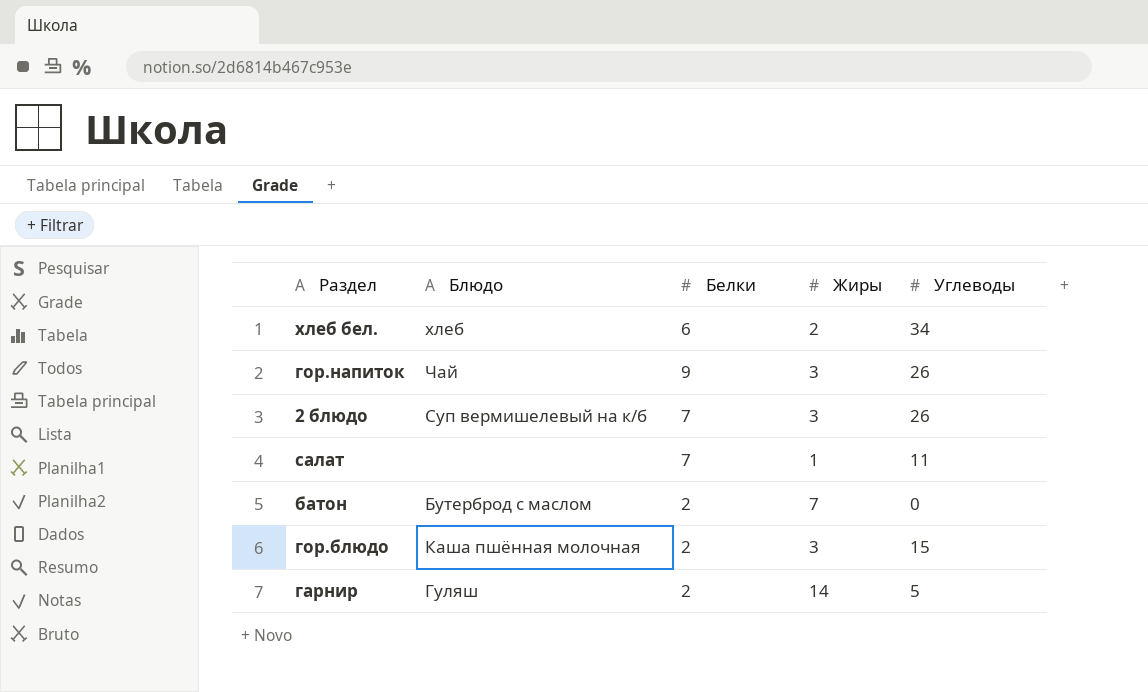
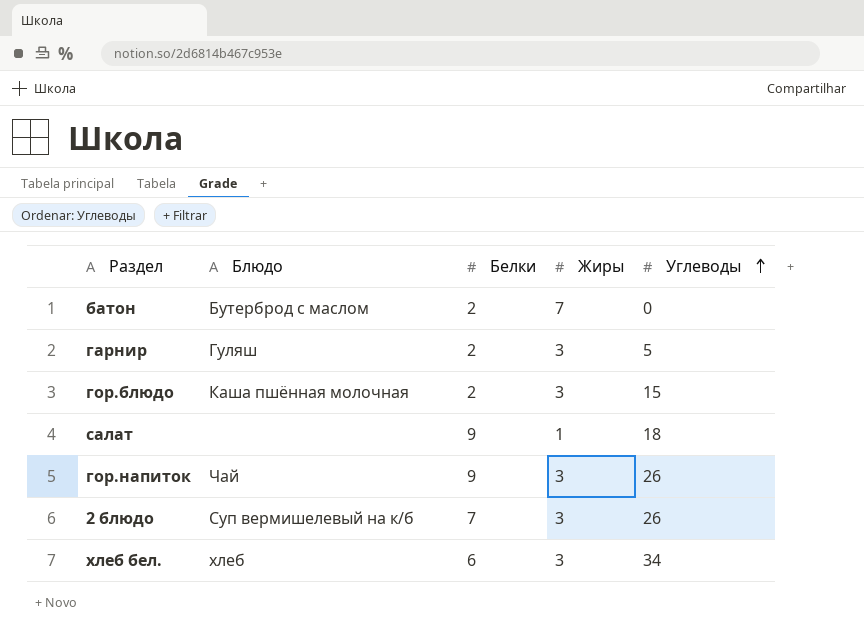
row order: none -> Углеводы ascending
гарнир | Жиры: 14 -> 3
салат | Белки: 7 -> 9
салат | Углеводы: 11 -> 18
хлеб бел. | Жиры: 2 -> 3

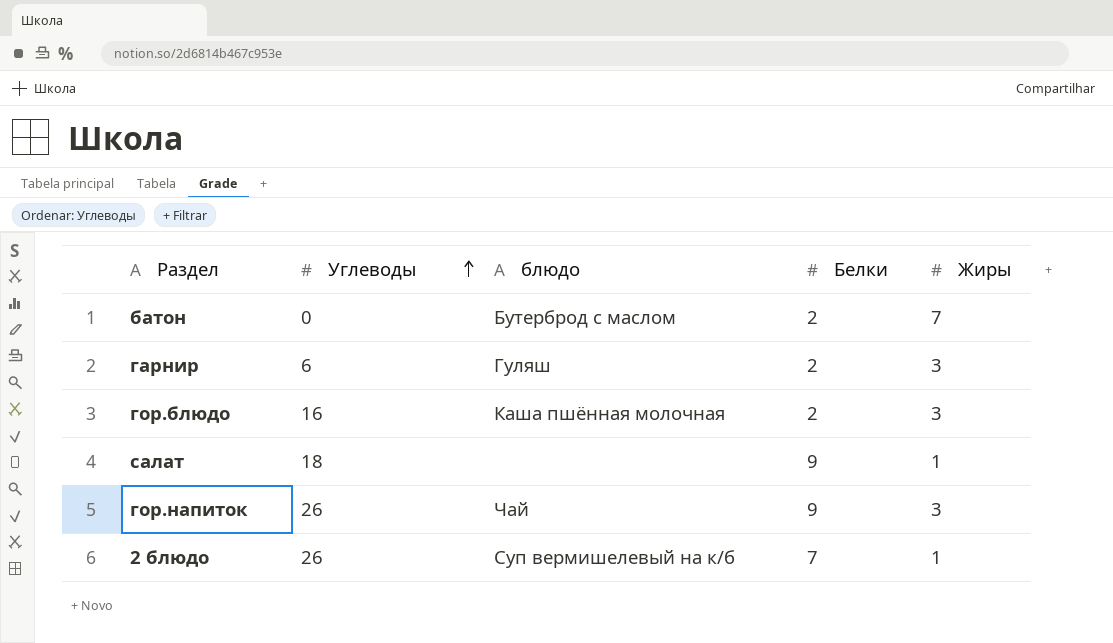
column Углеводы | position: 5 -> 2
column name: Блюдо -> блюдо
row хлеб бел.: хлеб | 6 | 3 | 34 -> none
гарнир | Углеводы: 5 -> 6
гор.блюдо | Углеводы: 15 -> 16
2 блюдо | Жиры: 3 -> 1

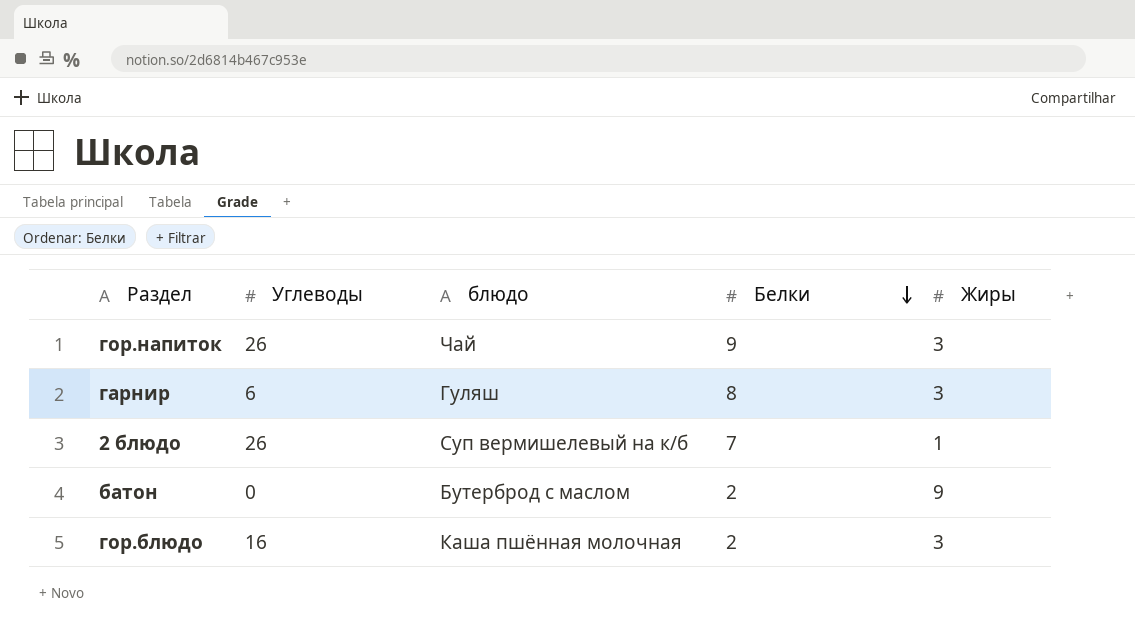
row order: Углеводы ascending -> Белки descending
row салат: 18 | none | 9 | 1 -> none
гарнир | Белки: 2 -> 8
батон | Жиры: 7 -> 9

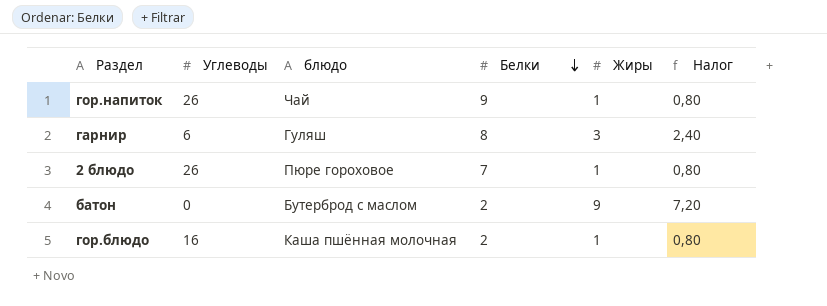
column Налог | formula: none -> [Жиры] * 0,8
гор.напиток | Жиры: 3 -> 1
2 блюдо | блюдо: Суп вермишелевый на к/б -> Пюре гороховое
гор.блюдо | Жиры: 3 -> 1

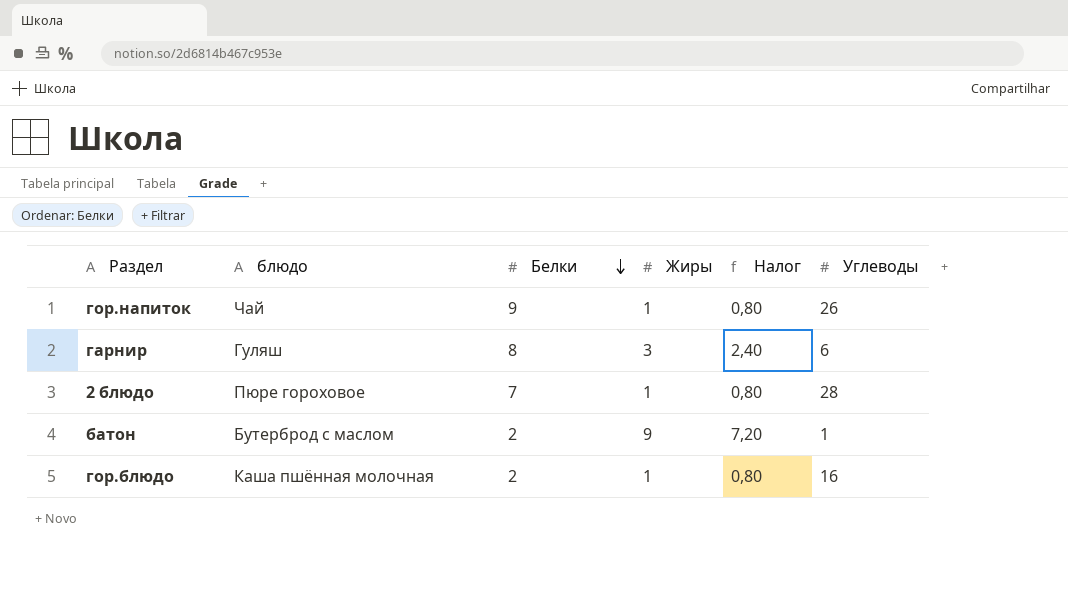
column Углеводы | position: 2 -> 6
2 блюдо | Углеводы: 26 -> 28
батон | Углеводы: 0 -> 1

